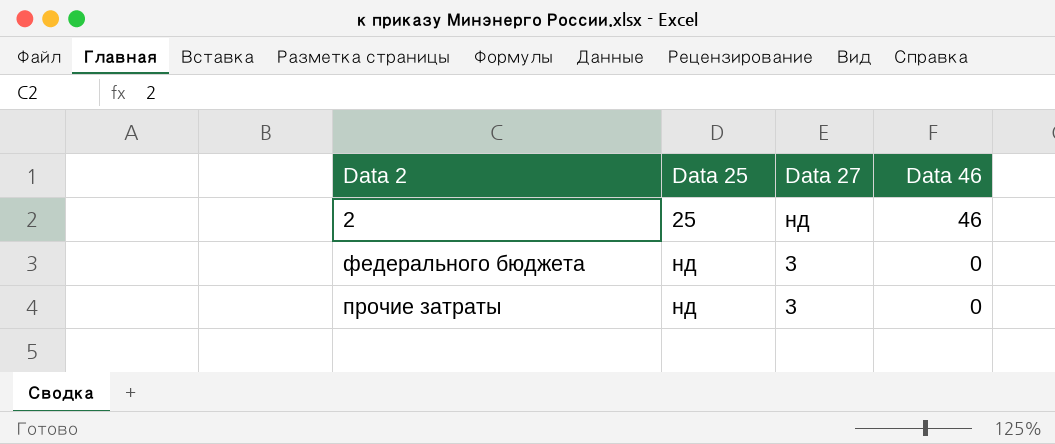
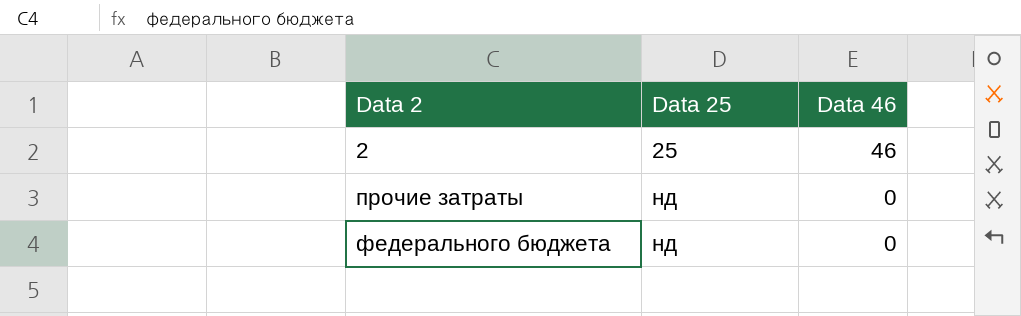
row order: Data 25 ascending -> Data 2 ascending
column Data 27 | position: 3 -> none

